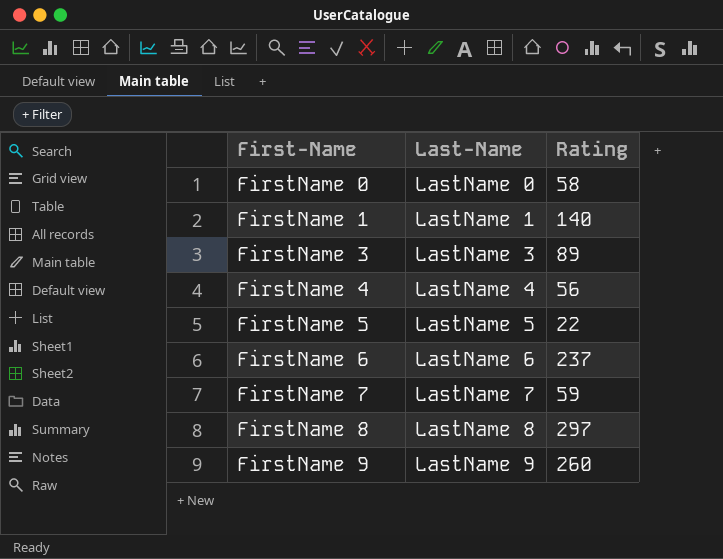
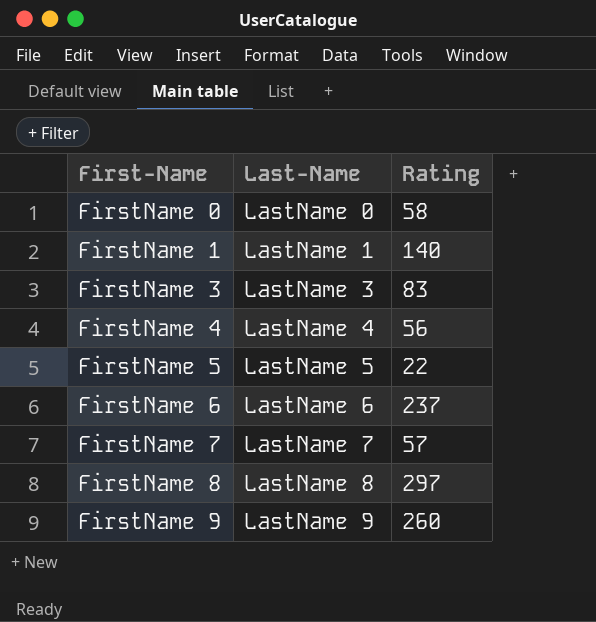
FirstName 3 | Rating: 89 -> 83
FirstName 7 | Rating: 59 -> 57

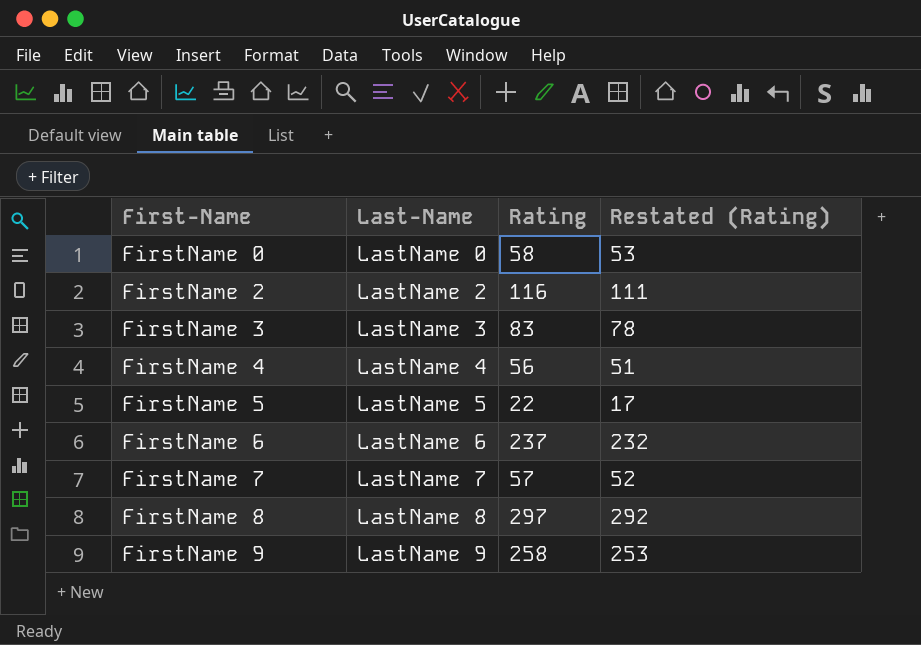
column Restated (Rating) | formula: none -> [Rating] - 5
row FirstName 1: LastName 1 | 140 -> none
row FirstName 2: none -> LastName 2 | 116 | 111
FirstName 9 | Rating: 260 -> 258

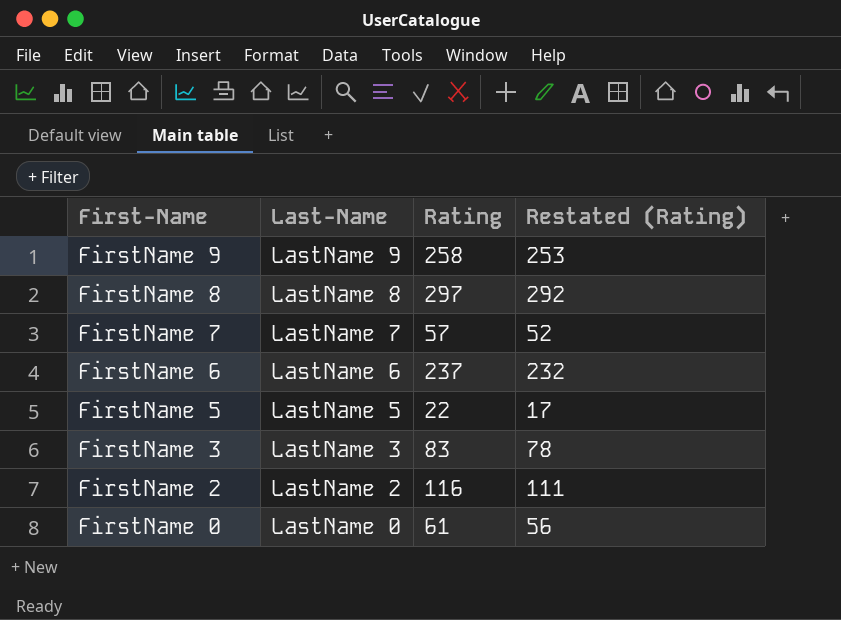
row order: First-Name ascending -> First-Name descending
row FirstName 4: LastName 4 | 56 | 51 -> none
FirstName 0 | Rating: 58 -> 61
FirstName 0 | Restated (Rating): 53 -> 56

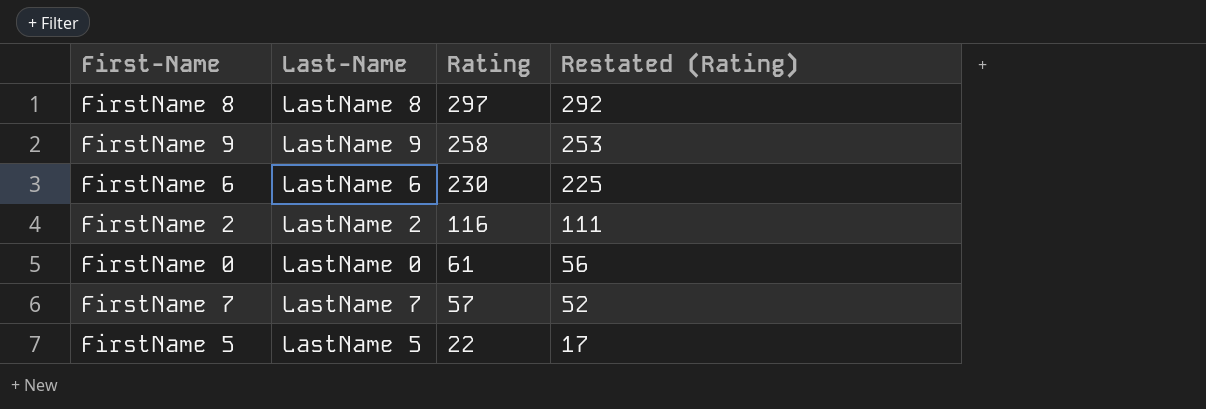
row order: First-Name descending -> Rating descending
row FirstName 3: LastName 3 | 83 | 78 -> none
FirstName 6 | Rating: 237 -> 230
FirstName 6 | Restated (Rating): 232 -> 225

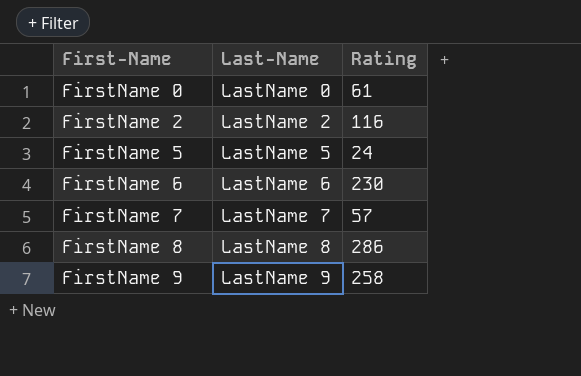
row order: Rating descending -> First-Name ascending
column Restated (Rating) | formula: [Rating] - 5 -> none
FirstName 5 | Rating: 22 -> 24
FirstName 8 | Rating: 297 -> 286

